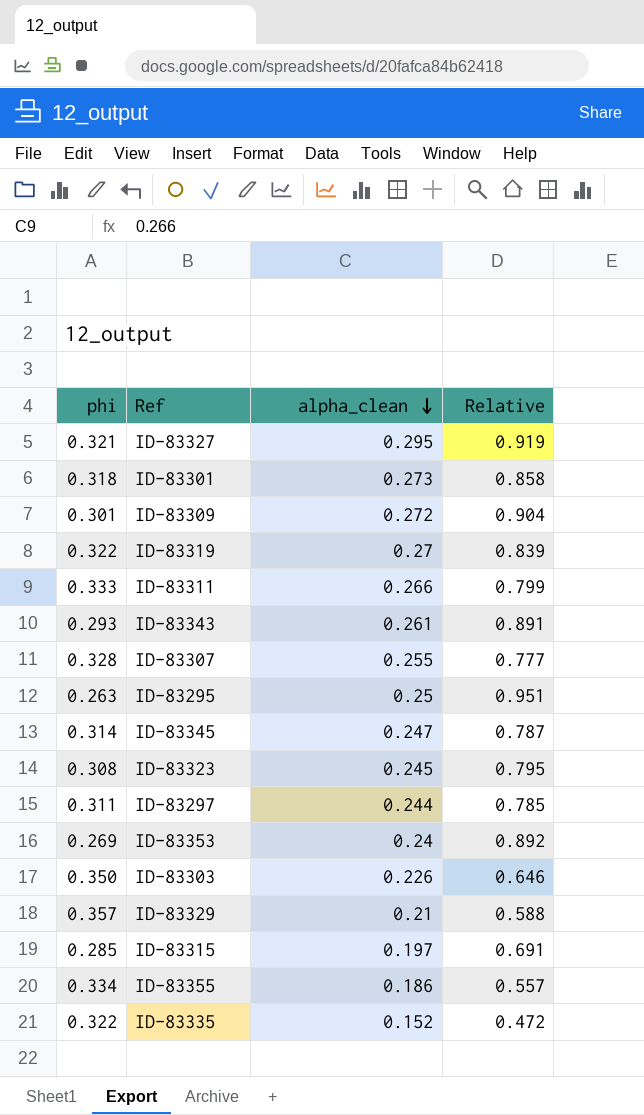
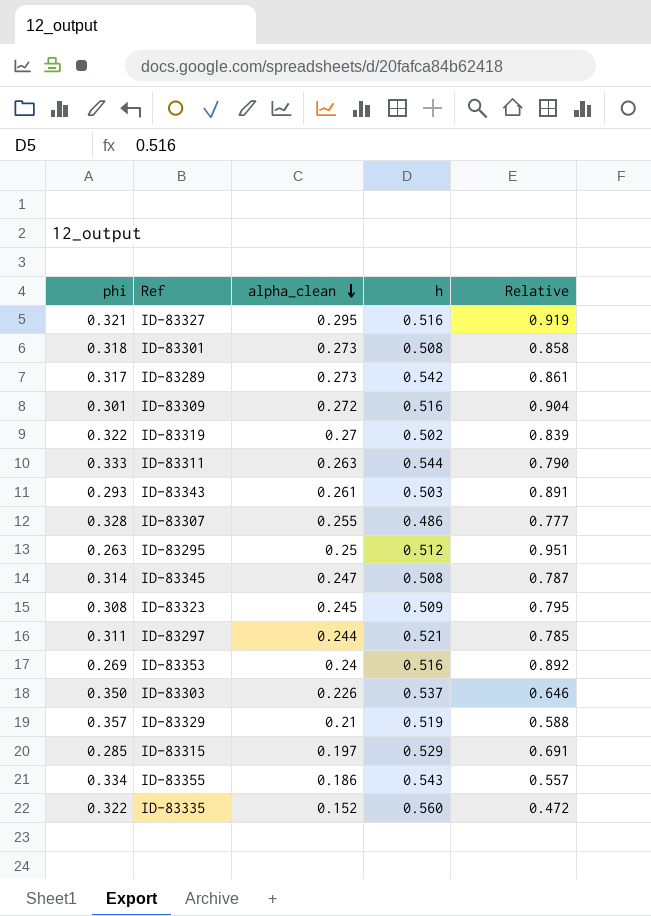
column h | position: none -> 4
row ID-83289: none -> 0.317 | 0.273 | 0.542 | 0.861
ID-83311 | alpha_clean: 0.266 -> 0.263
ID-83311 | Relative: 0.799 -> 0.790

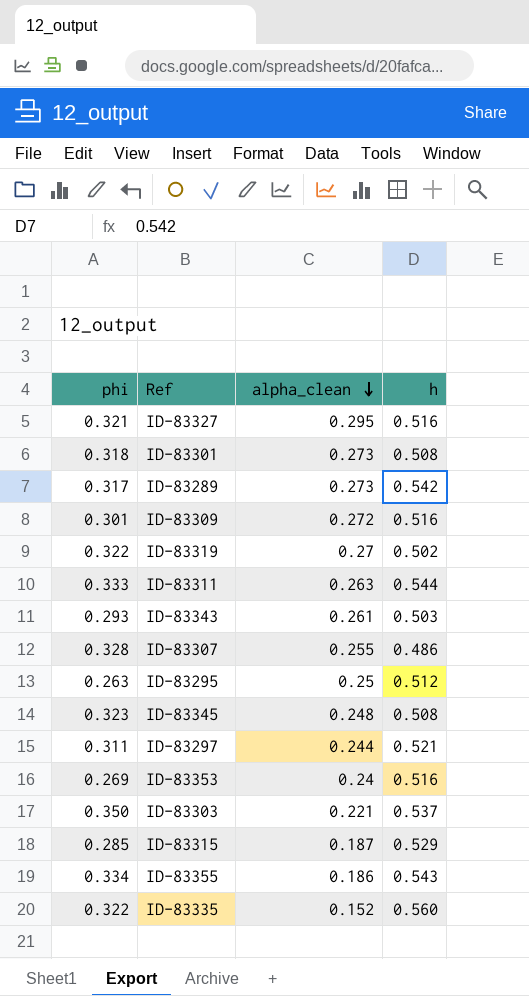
column Relative | formula: [alpha_clean] / [phi] -> none
row ID-83323: 0.308 | 0.245 | 0.509 | 0.795 -> none
row ID-83329: 0.357 | 0.21 | 0.519 | 0.588 -> none
ID-83345 | phi: 0.314 -> 0.323
ID-83345 | alpha_clean: 0.247 -> 0.248
ID-83303 | alpha_clean: 0.226 -> 0.221
ID-83315 | alpha_clean: 0.197 -> 0.187

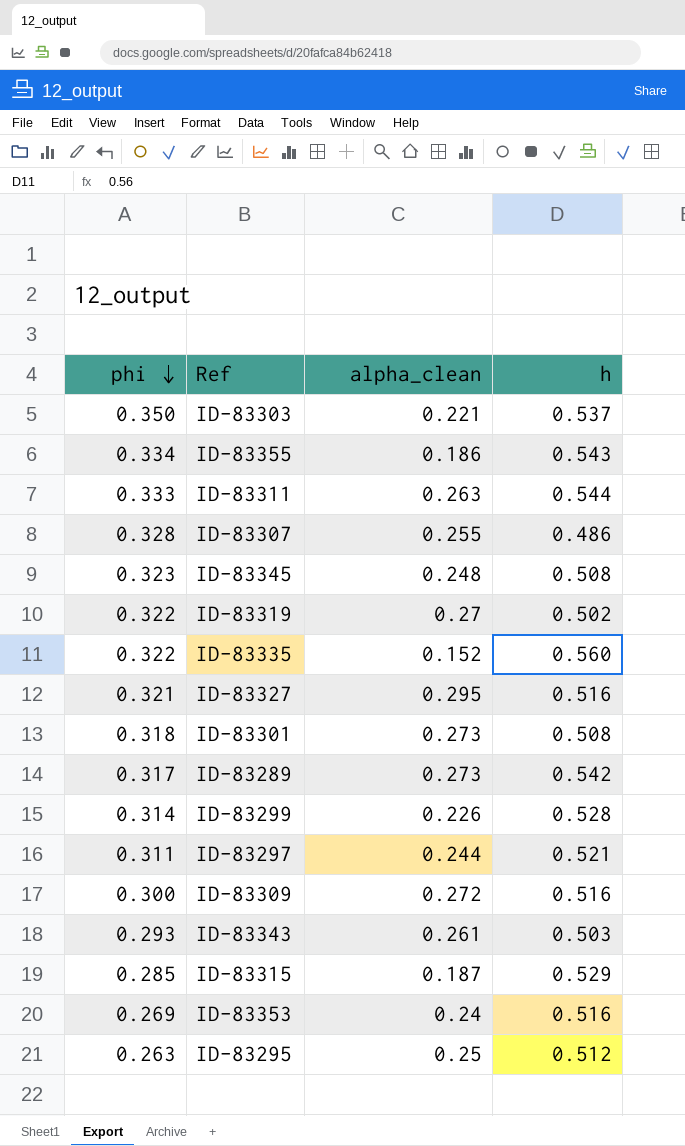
row order: alpha_clean descending -> phi descending
row ID-83299: none -> 0.314 | 0.226 | 0.528
ID-83309 | phi: 0.301 -> 0.300

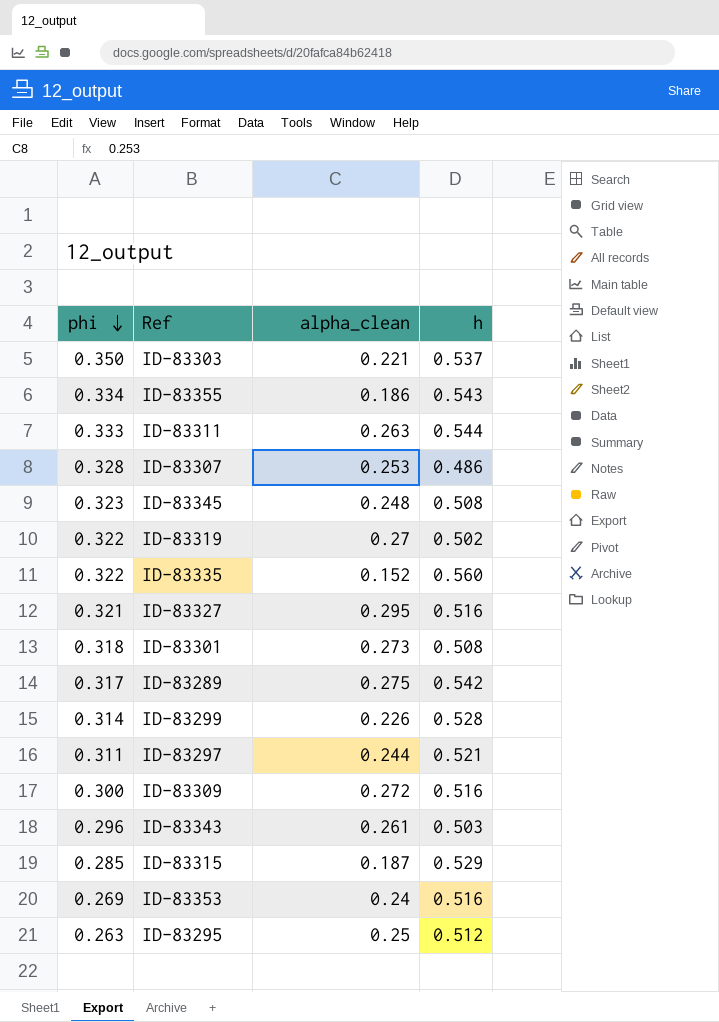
ID-83307 | alpha_clean: 0.255 -> 0.253
ID-83289 | alpha_clean: 0.273 -> 0.275
ID-83343 | phi: 0.293 -> 0.296

